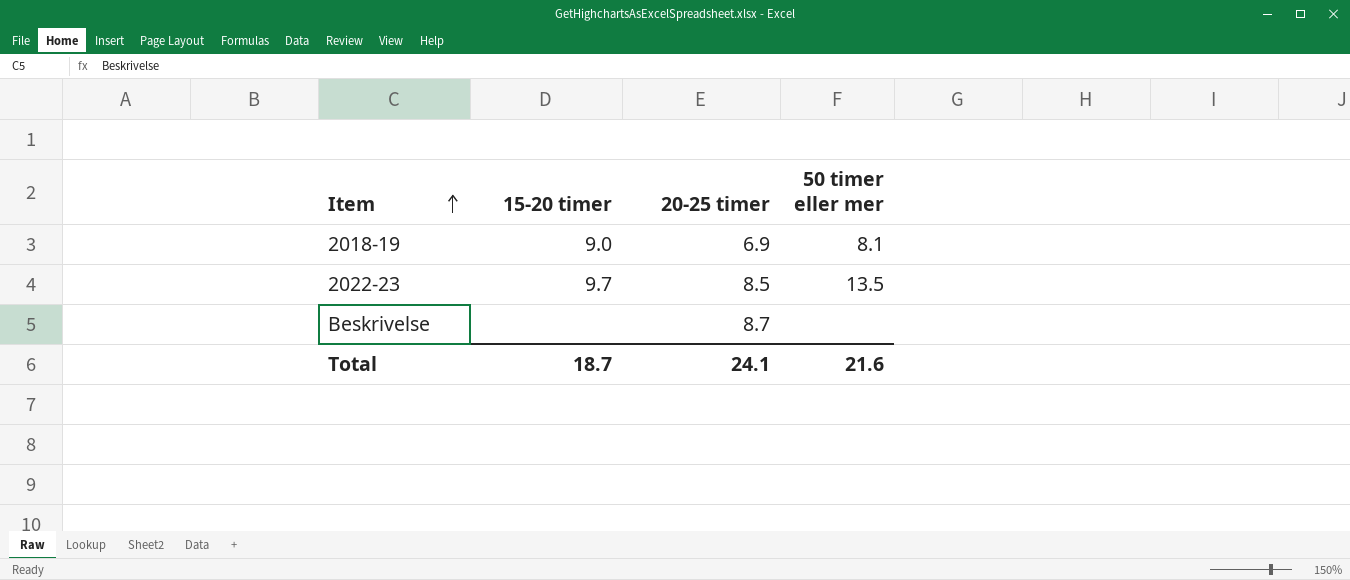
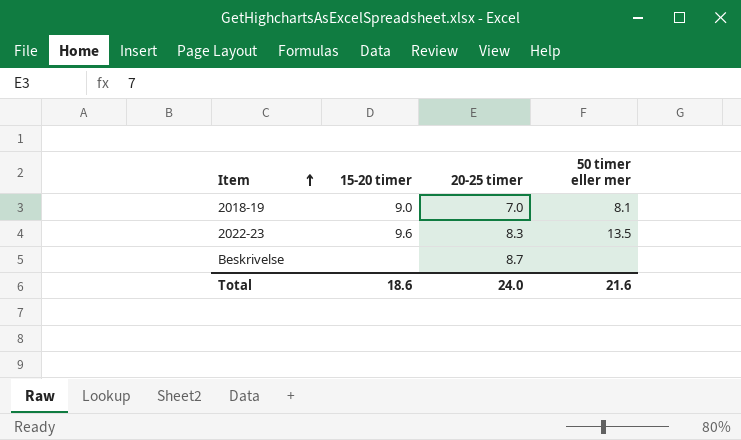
2018-19 | 20-25 timer: 6.9 -> 7.0
2022-23 | 15-20 timer: 9.7 -> 9.6
2022-23 | 20-25 timer: 8.5 -> 8.3
Total | 15-20 timer: 18.7 -> 18.6
Total | 20-25 timer: 24.1 -> 24.0

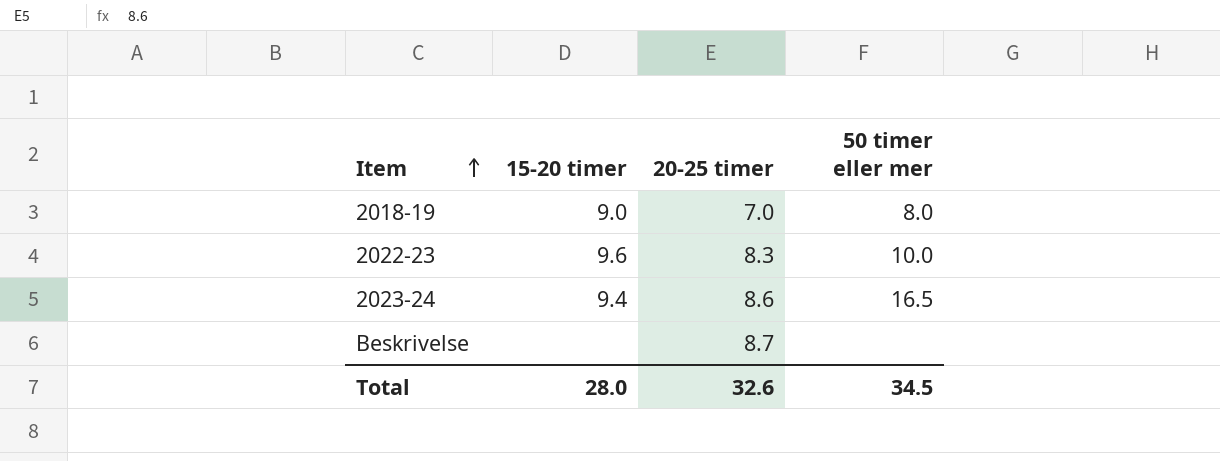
2018-19 | 50 timer eller mer: 8.1 -> 8.0
2022-23 | 50 timer eller mer: 13.5 -> 10.0
row 2023-24: none -> 9.4 | 8.6 | 16.5
Total | 15-20 timer: 18.6 -> 28.0
Total | 20-25 timer: 24.0 -> 32.6
Total | 50 timer eller mer: 21.6 -> 34.5

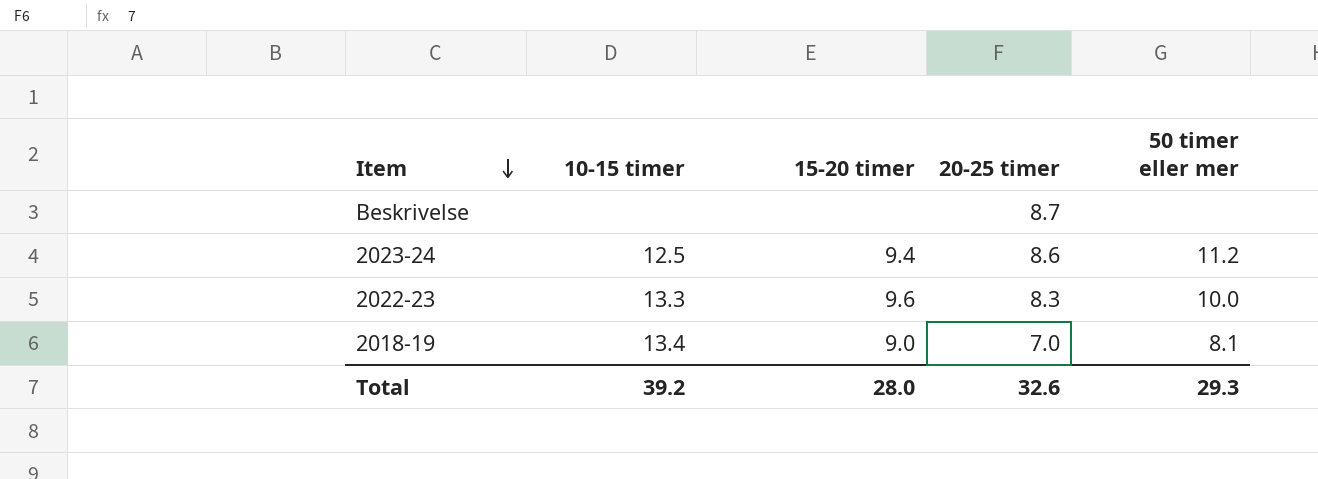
row order: Item ascending -> Item descending
column 10-15 timer | position: none -> 2
2023-24 | 50 timer eller mer: 16.5 -> 11.2
2018-19 | 50 timer eller mer: 8.0 -> 8.1
Total | 50 timer eller mer: 34.5 -> 29.3

